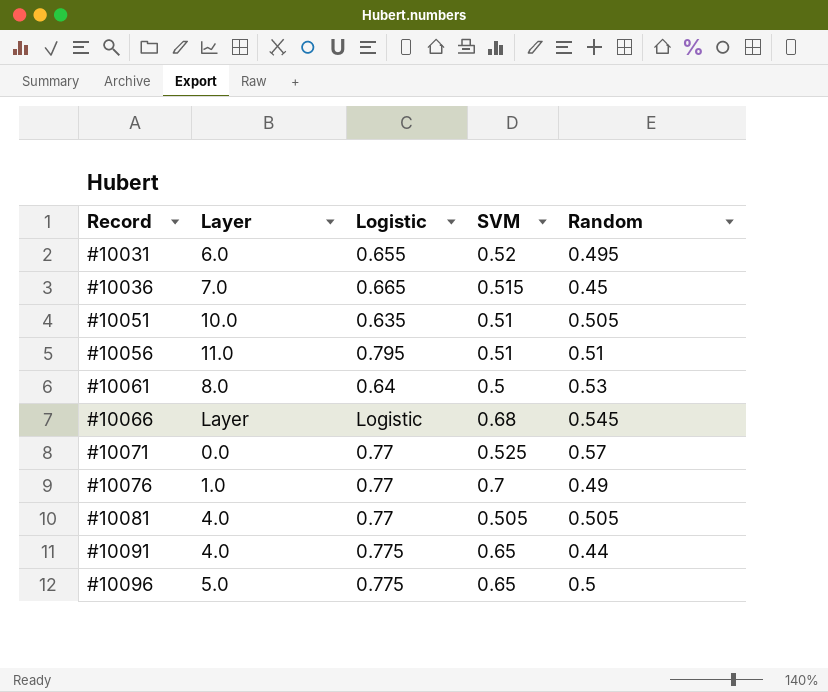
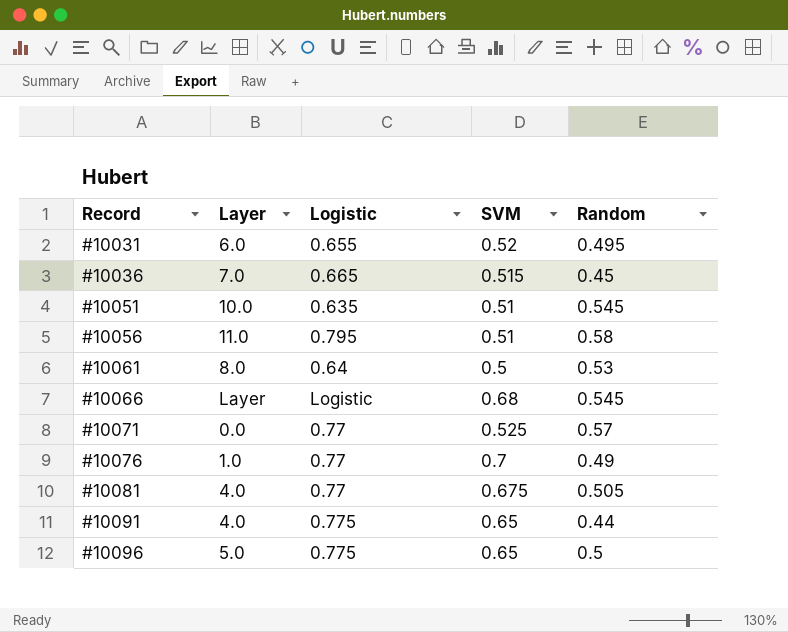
#10051 | Random: 0.505 -> 0.545
#10056 | Random: 0.51 -> 0.58
#10081 | SVM: 0.505 -> 0.675

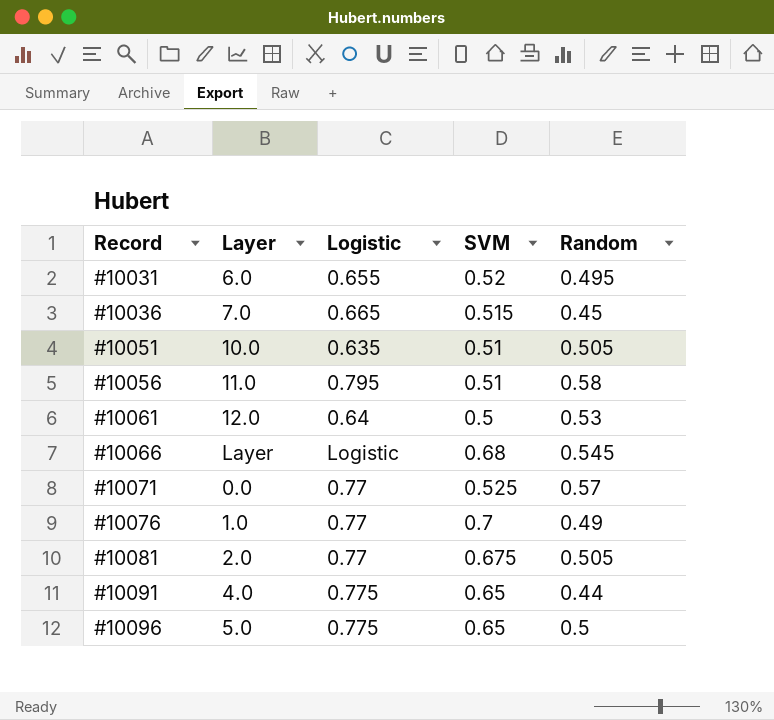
#10051 | Random: 0.545 -> 0.505
#10061 | Layer: 8.0 -> 12.0
#10081 | Layer: 4.0 -> 2.0

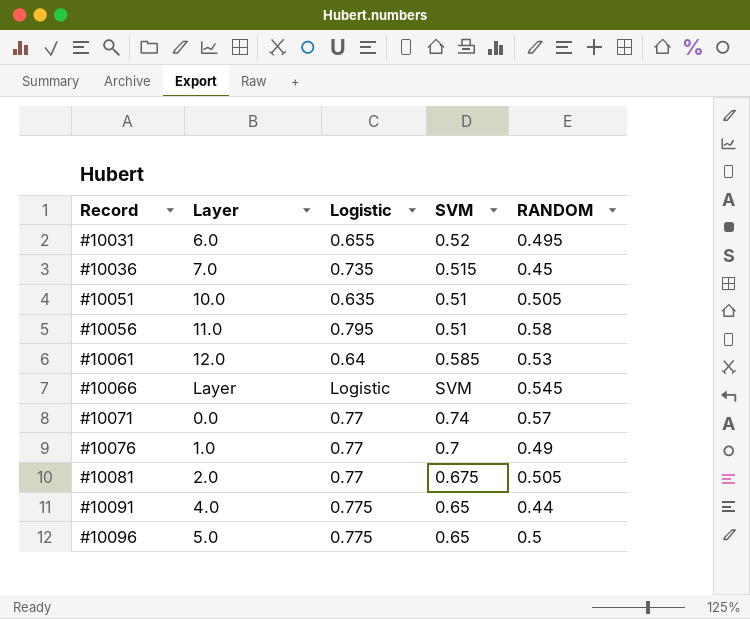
column name: Random -> RANDOM
#10036 | Logistic: 0.665 -> 0.735
#10061 | SVM: 0.5 -> 0.585
#10066 | SVM: 0.68 -> SVM
#10071 | SVM: 0.525 -> 0.74

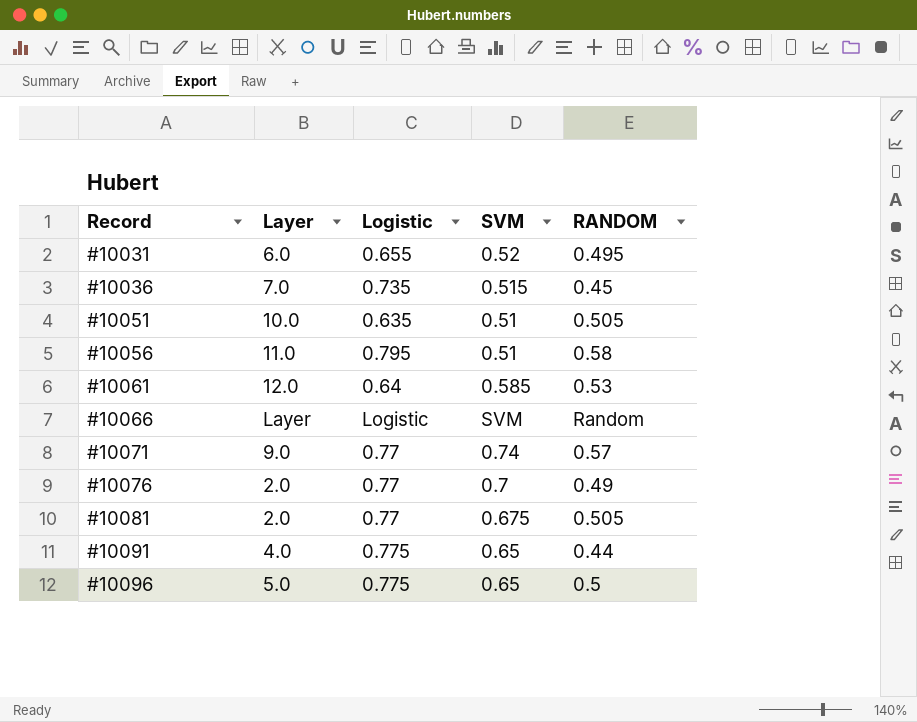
#10066 | RANDOM: 0.545 -> Random
#10071 | Layer: 0.0 -> 9.0
#10076 | Layer: 1.0 -> 2.0

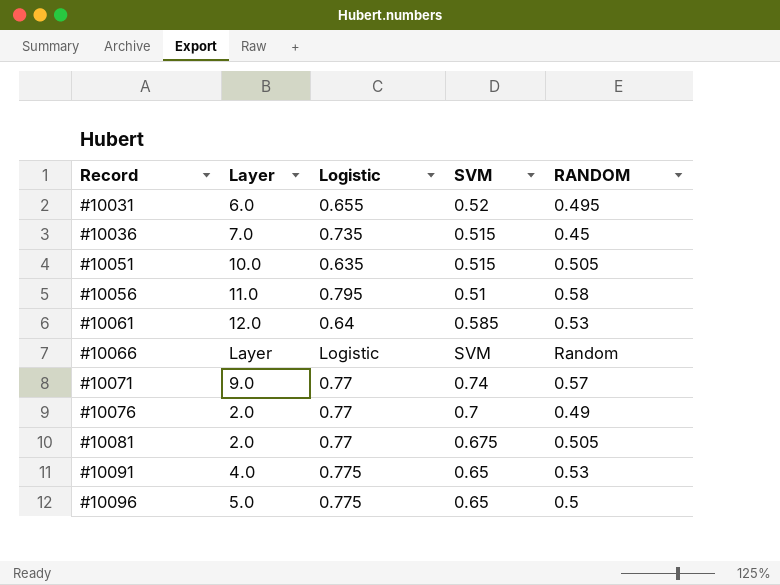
#10051 | SVM: 0.51 -> 0.515
#10091 | RANDOM: 0.44 -> 0.53

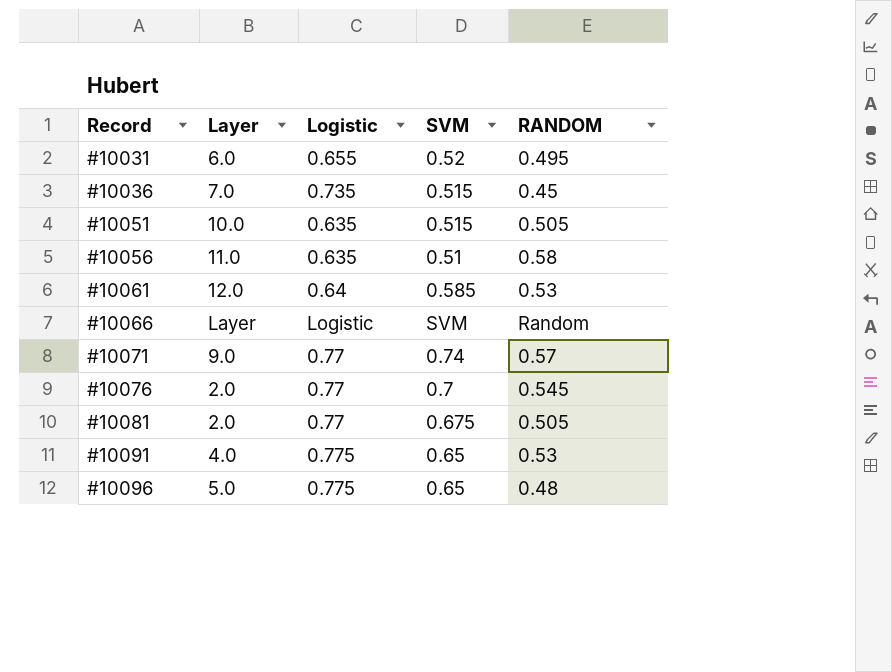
#10056 | Logistic: 0.795 -> 0.635
#10076 | RANDOM: 0.49 -> 0.545
#10096 | RANDOM: 0.5 -> 0.48

